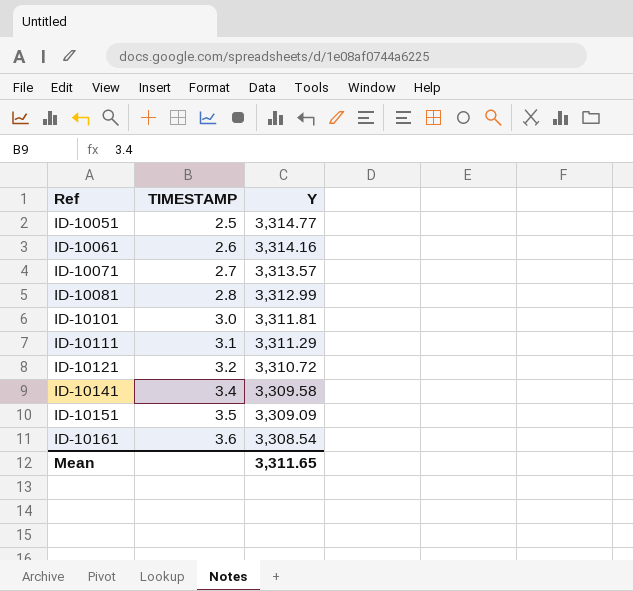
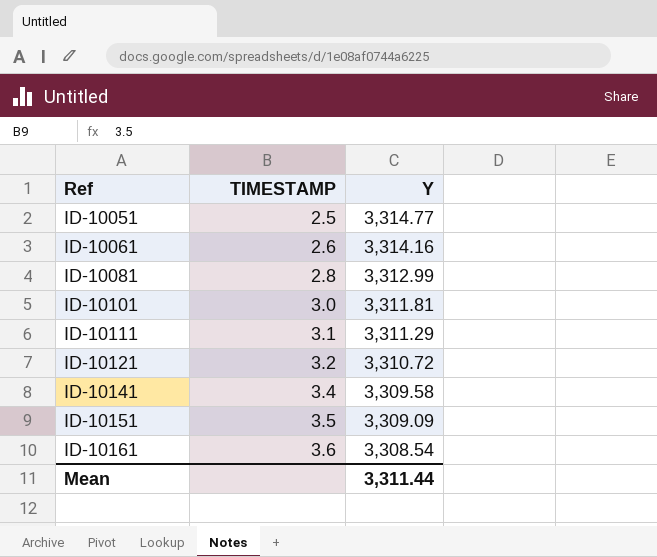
row ID-10071: 2.7 | 3,313.57 -> none
Mean | Y: 3,311.65 -> 3,311.44

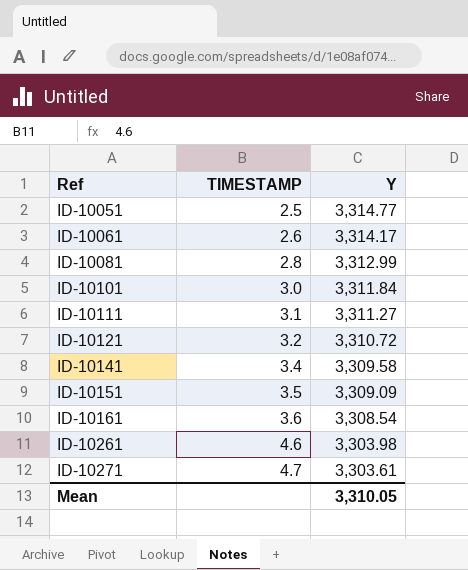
ID-10061 | Y: 3,314.16 -> 3,314.17
ID-10101 | Y: 3,311.81 -> 3,311.84
ID-10111 | Y: 3,311.29 -> 3,311.27
row ID-10261: none -> 4.6 | 3,303.98
row ID-10271: none -> 4.7 | 3,303.61
Mean | Y: 3,311.44 -> 3,310.05

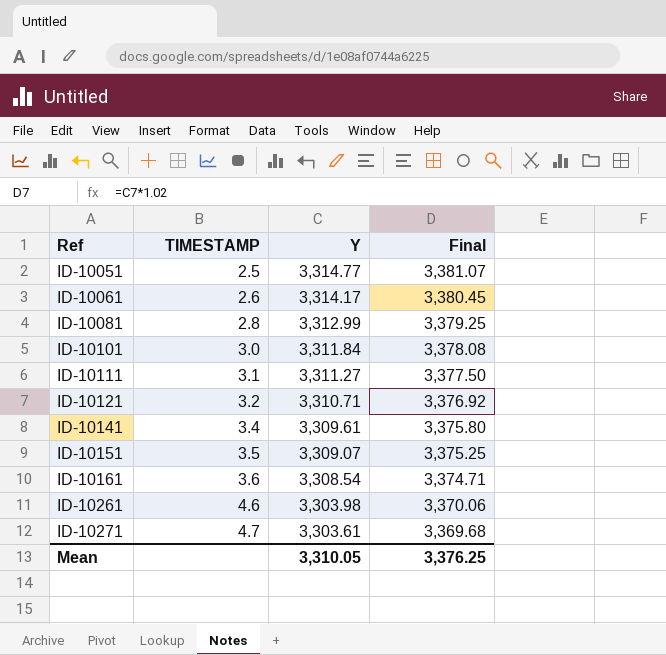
column Final | formula: none -> [Y] * 1.02
ID-10121 | Y: 3,310.72 -> 3,310.71
ID-10141 | Y: 3,309.58 -> 3,309.61
ID-10151 | Y: 3,309.09 -> 3,309.07

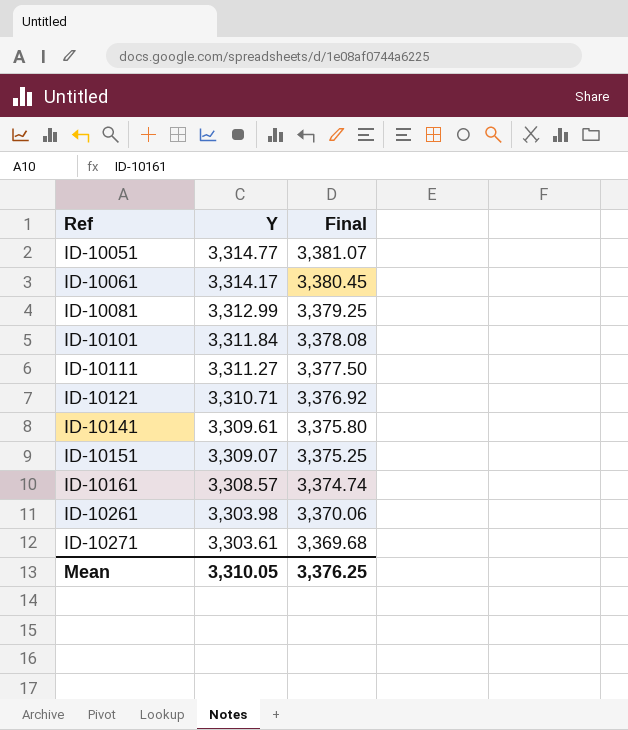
column TIMESTAMP | position: 2 -> none
ID-10161 | Y: 3,308.54 -> 3,308.57
ID-10161 | Final: 3,374.71 -> 3,374.74

